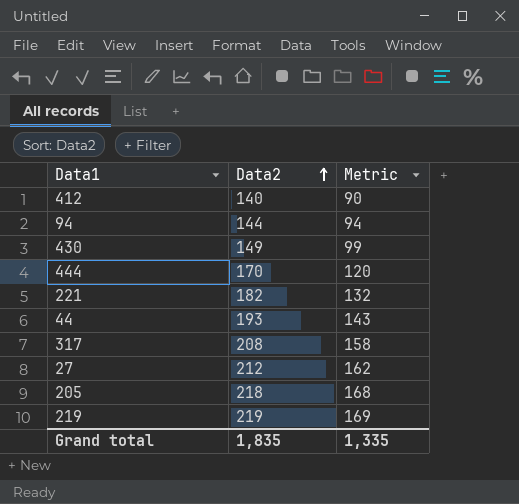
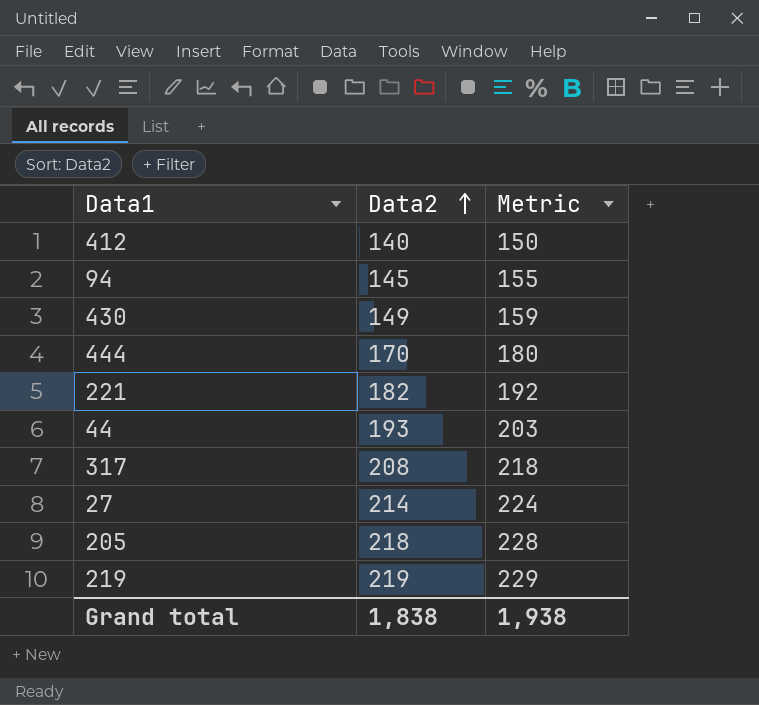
column Metric | formula: [Data2] - 50 -> [Data2] + 10
94 | Data2: 144 -> 145
27 | Data2: 212 -> 214
Grand total | Data2: 1,835 -> 1,838
Grand total | Metric: 1,335 -> 1,938

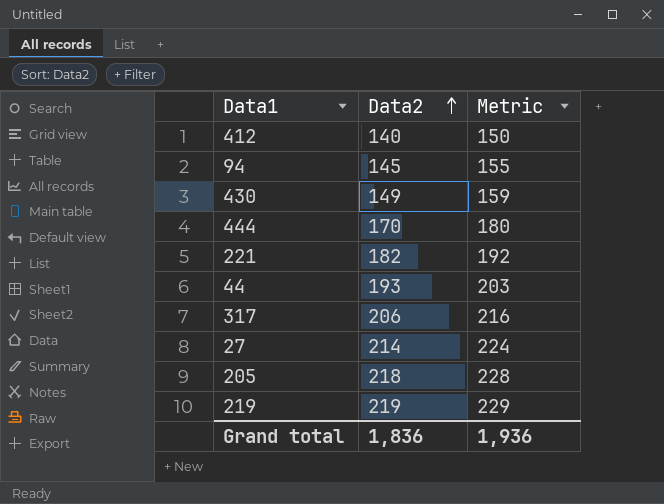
317 | Data2: 208 -> 206
317 | Metric: 218 -> 216
Grand total | Data2: 1,838 -> 1,836
Grand total | Metric: 1,938 -> 1,936

